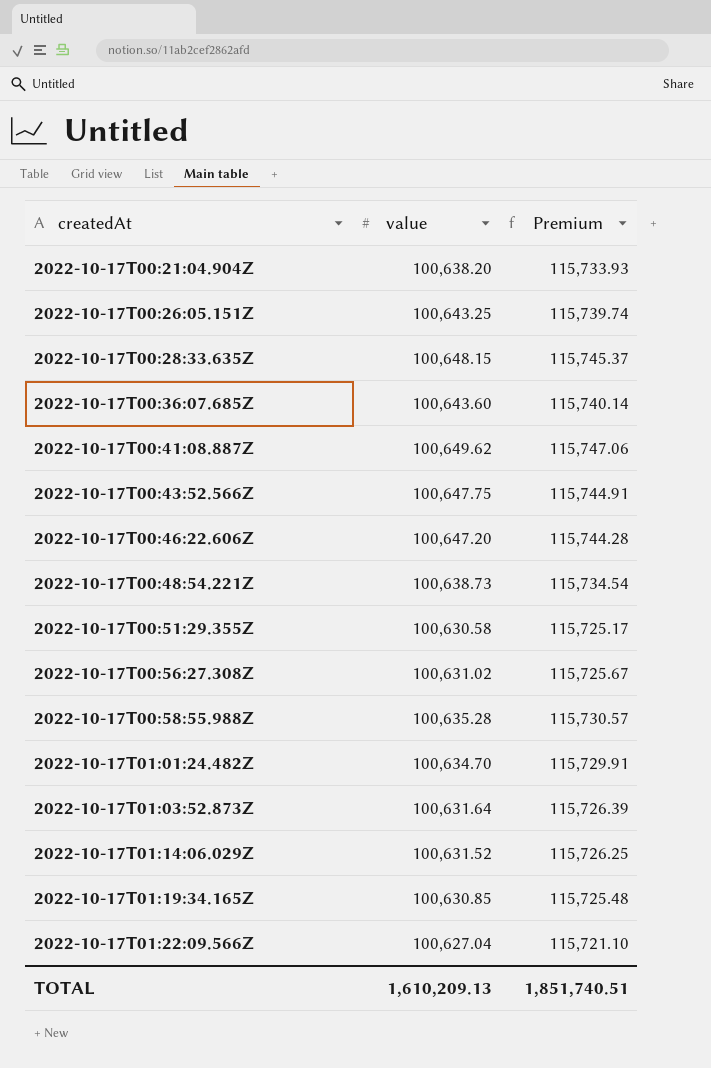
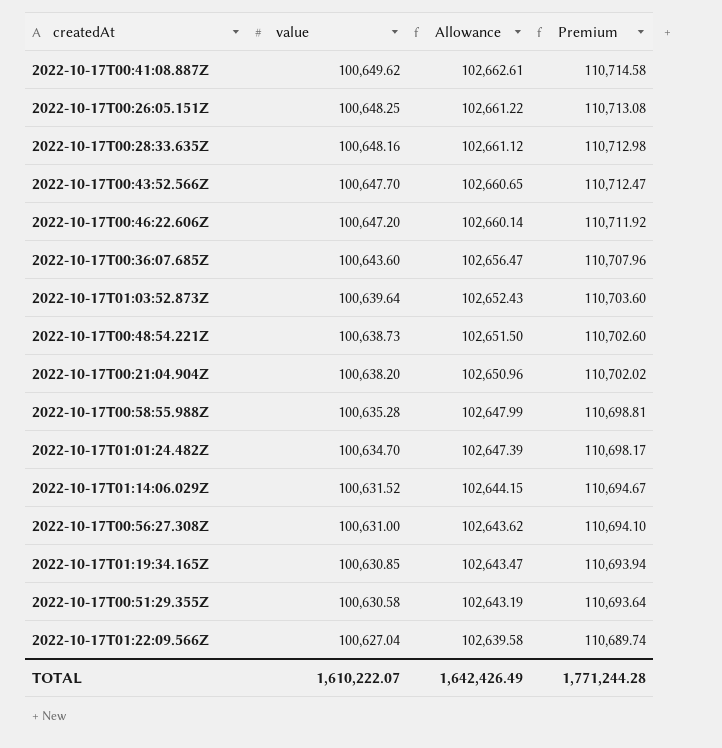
row order: createdAt ascending -> value descending
column Allowance | formula: none -> [value] * 1.02
column Premium | formula: [value] * 1.15 -> [value] * 1.1
2022-10-17T00:26:05.151Z | value: 100,643.25 -> 100,648.25
2022-10-17T00:28:33.635Z | value: 100,648.15 -> 100,648.16
2022-10-17T00:43:52.566Z | value: 100,647.75 -> 100,647.70
2022-10-17T01:03:52.873Z | value: 100,631.64 -> 100,639.64
2022-10-17T00:56:27.308Z | value: 100,631.02 -> 100,631.00
TOTAL | value: 1,610,209.13 -> 1,610,222.07
TOTAL | Premium: 1,851,740.51 -> 1,771,244.28

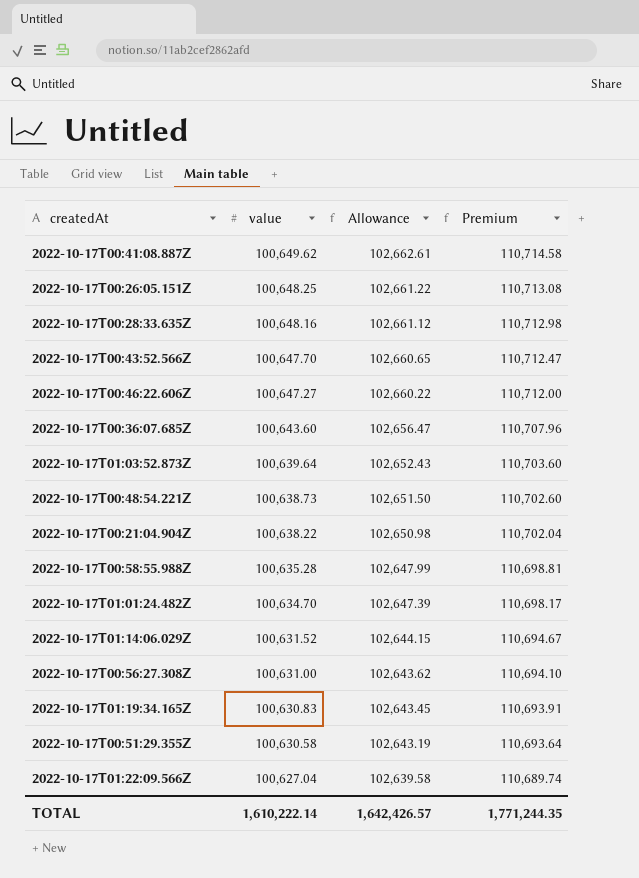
2022-10-17T00:46:22.606Z | value: 100,647.20 -> 100,647.27
2022-10-17T00:46:22.606Z | Allowance: 102,660.14 -> 102,660.22
2022-10-17T00:46:22.606Z | Premium: 110,711.92 -> 110,712.00
2022-10-17T00:21:04.904Z | value: 100,638.20 -> 100,638.22
2022-10-17T00:21:04.904Z | Allowance: 102,650.96 -> 102,650.98
2022-10-17T00:21:04.904Z | Premium: 110,702.02 -> 110,702.04
2022-10-17T01:19:34.165Z | value: 100,630.85 -> 100,630.83
2022-10-17T01:19:34.165Z | Allowance: 102,643.47 -> 102,643.45
2022-10-17T01:19:34.165Z | Premium: 110,693.94 -> 110,693.91
TOTAL | value: 1,610,222.07 -> 1,610,222.14
TOTAL | Allowance: 1,642,426.49 -> 1,642,426.57
TOTAL | Premium: 1,771,244.28 -> 1,771,244.35

